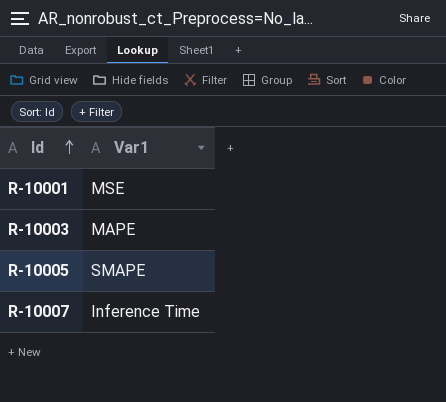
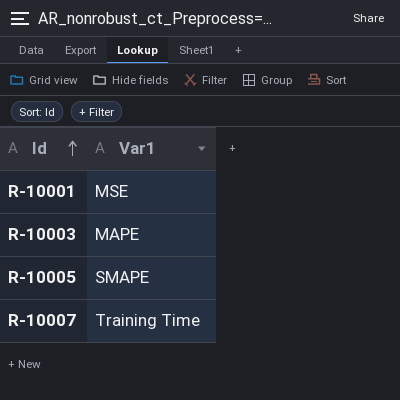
R-10007 | Var1: Inference Time -> Training Time

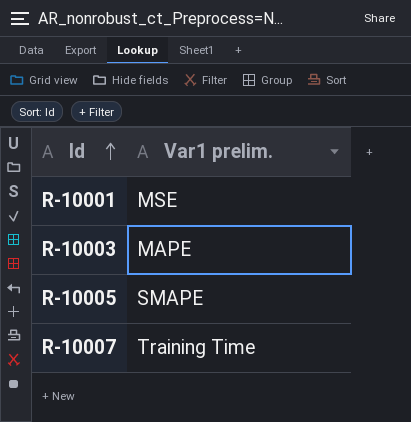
column name: Var1 -> Var1 prelim.

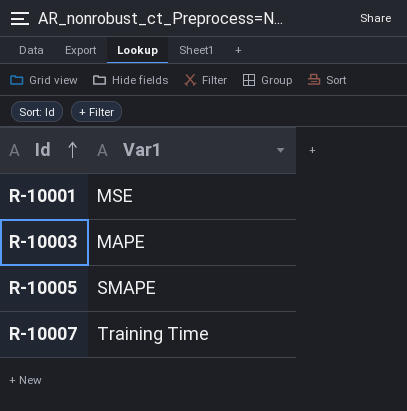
column name: Var1 prelim. -> Var1

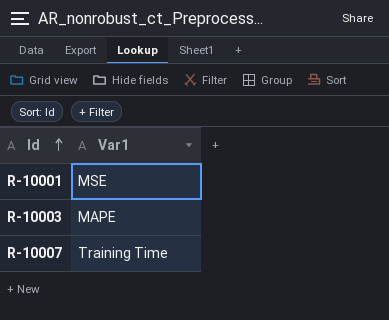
row R-10005: SMAPE -> none

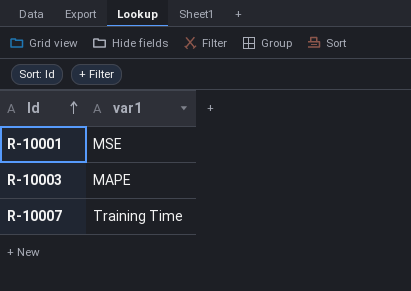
column name: Var1 -> var1

